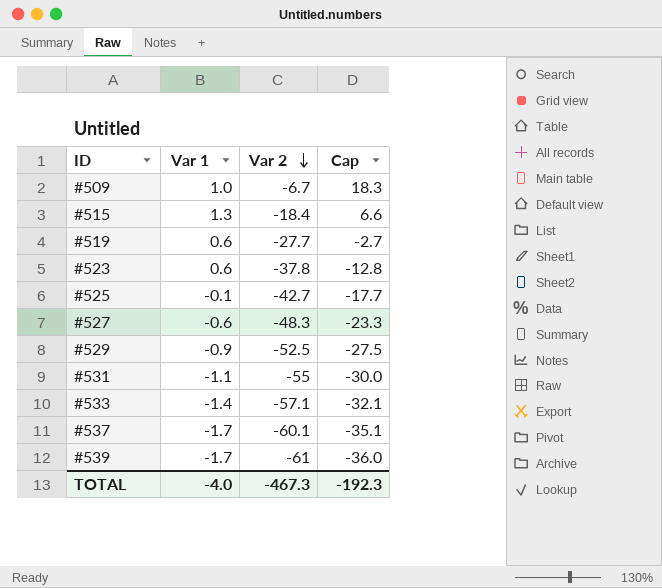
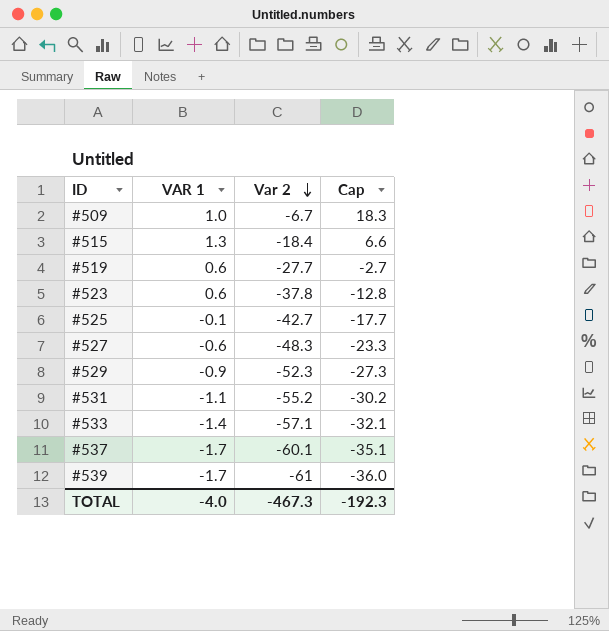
column name: Var 1 -> VAR 1
#529 | Var 2: -52.5 -> -52.3
#529 | Cap: -27.5 -> -27.3
#531 | Var 2: -55 -> -55.2
#531 | Cap: -30.0 -> -30.2

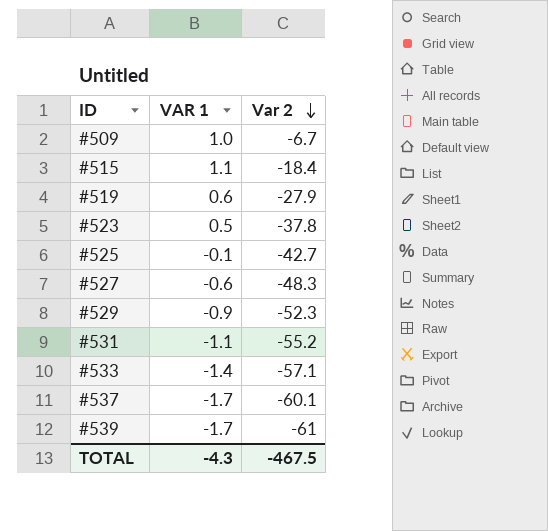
column Cap | formula: [Var 2] + 25 -> none
#515 | VAR 1: 1.3 -> 1.1
#519 | Var 2: -27.7 -> -27.9
#523 | VAR 1: 0.6 -> 0.5
TOTAL | VAR 1: -4.0 -> -4.3
TOTAL | Var 2: -467.3 -> -467.5

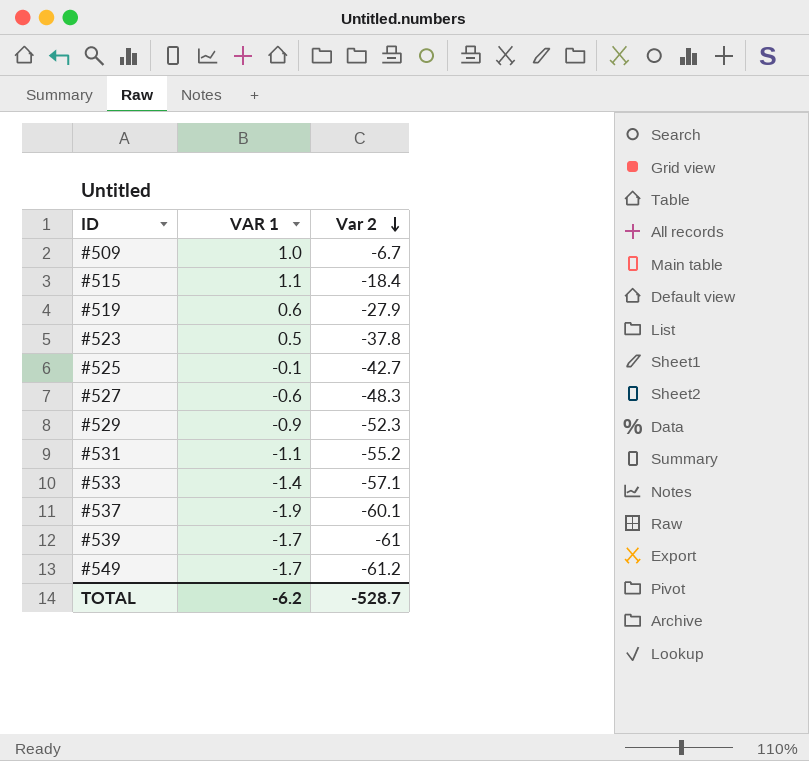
#537 | VAR 1: -1.7 -> -1.9
row #549: none -> -1.7 | -61.2
TOTAL | VAR 1: -4.3 -> -6.2
TOTAL | Var 2: -467.5 -> -528.7

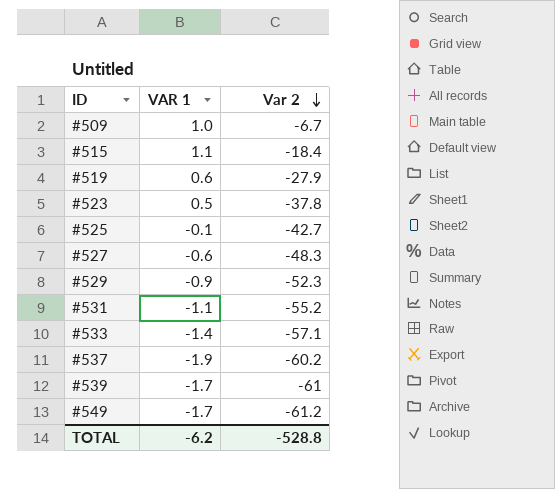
#537 | Var 2: -60.1 -> -60.2
TOTAL | Var 2: -528.7 -> -528.8

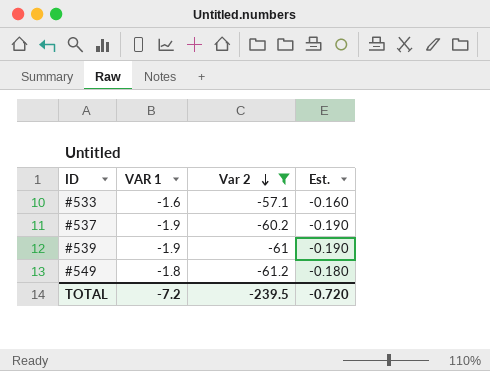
filter: none -> Var 2 <= -57.1
column Est. | formula: none -> [VAR 1] * 0.1
#533 | VAR 1: -1.4 -> -1.6
#539 | VAR 1: -1.7 -> -1.9
#549 | VAR 1: -1.7 -> -1.8
TOTAL | VAR 1: -6.2 -> -7.2
TOTAL | Var 2: -528.8 -> -239.5

